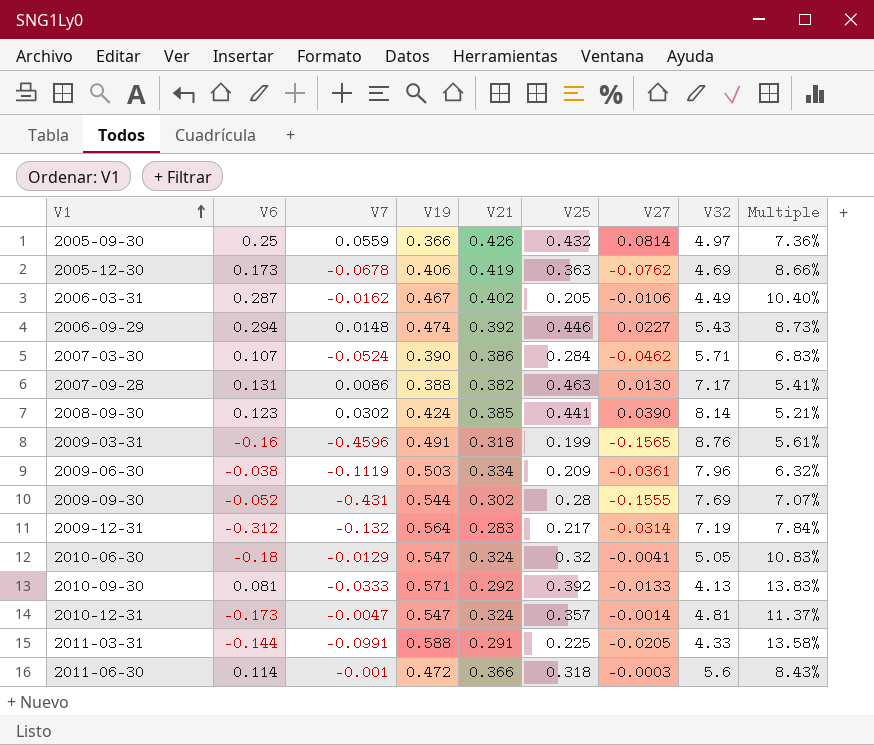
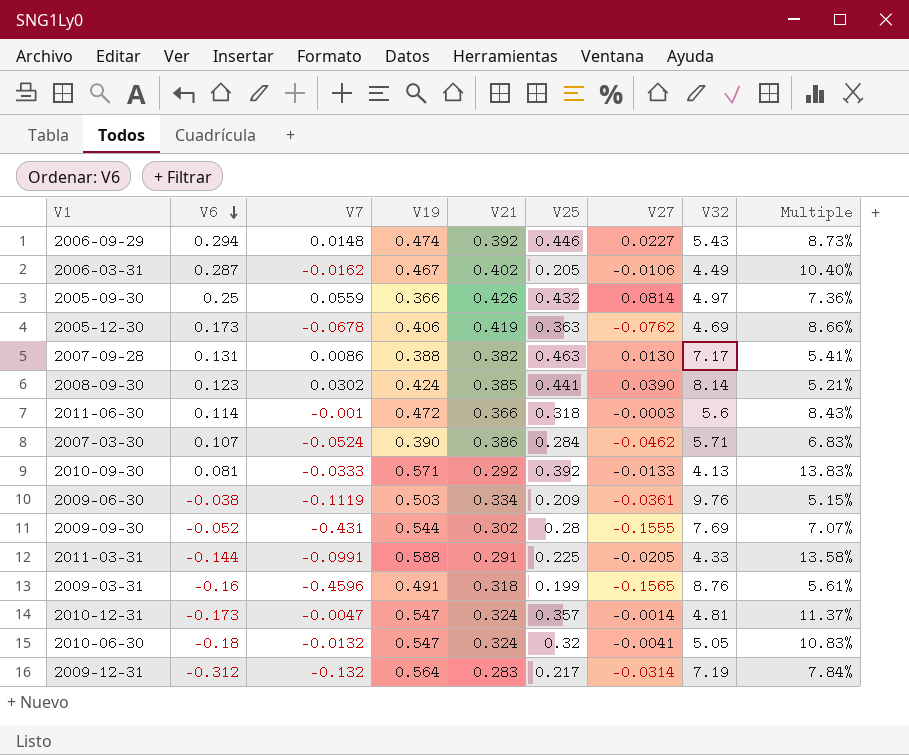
row order: V1 ascending -> V6 descending
2009-06-30 | V32: 7.96 -> 9.76
2009-06-30 | Multiple: 6.32% -> 5.15%
2010-06-30 | V7: -0.0129 -> -0.0132

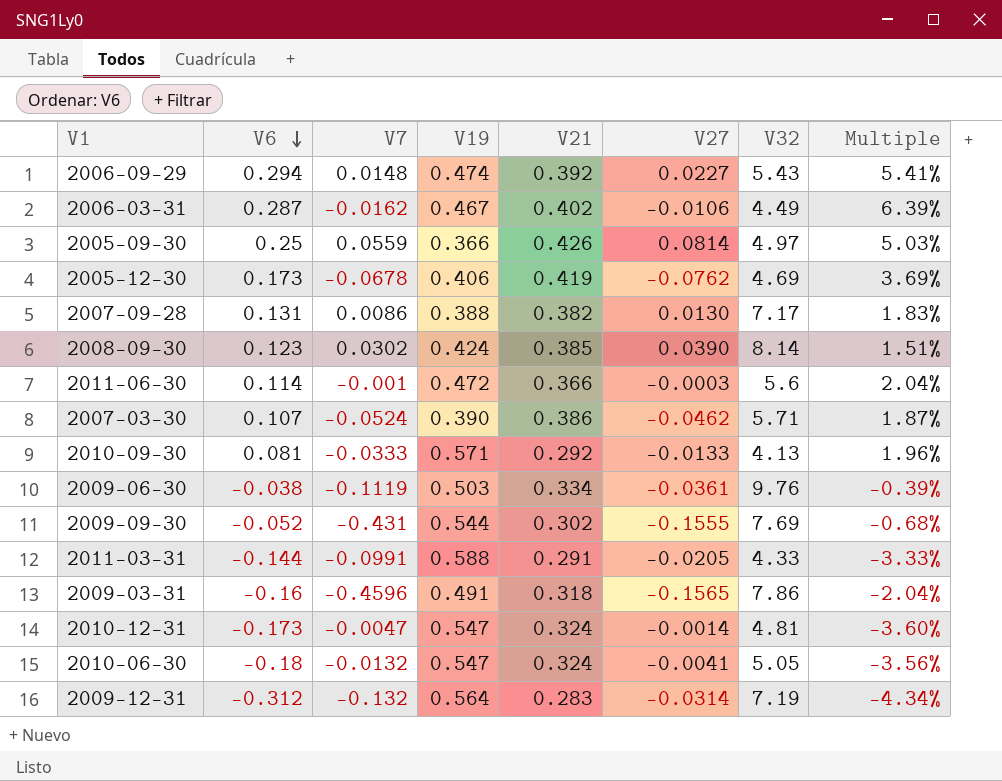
column V25 | position: 6 -> none
column Multiple | formula: [V19] / [V32] -> [V6] / [V32]
2009-03-31 | V32: 8.76 -> 7.86

